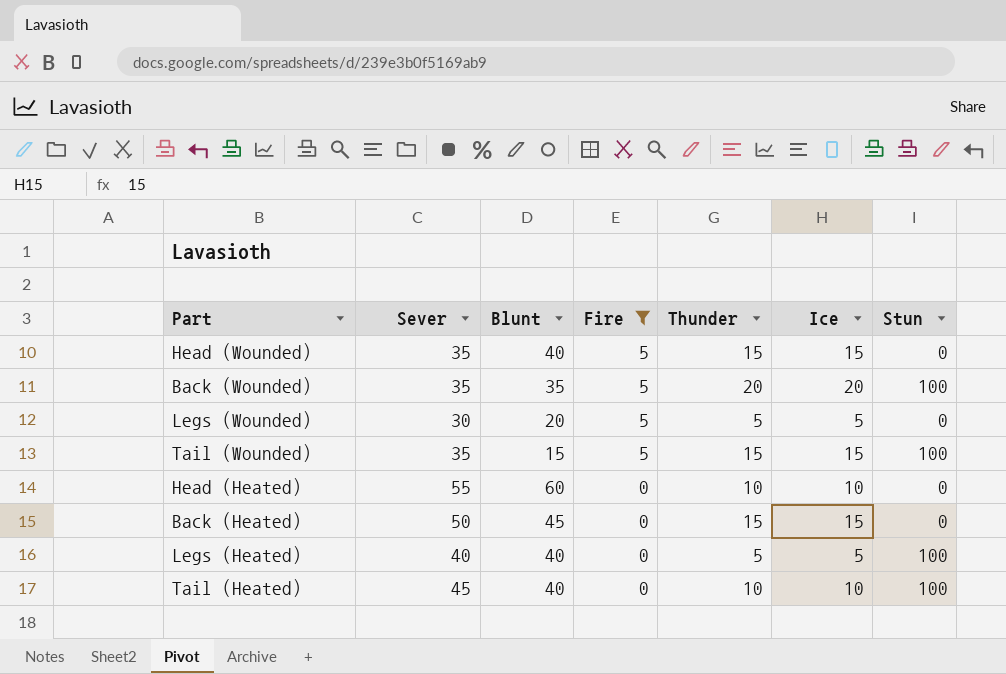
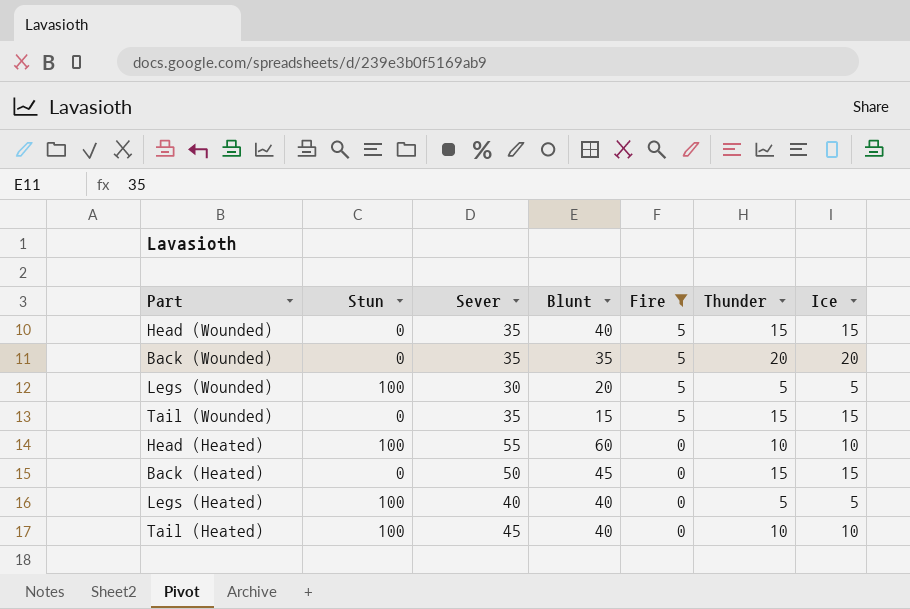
column Stun | position: 7 -> 2
Back (Wounded) | Stun: 100 -> 0
Legs (Wounded) | Stun: 0 -> 100
Tail (Wounded) | Stun: 100 -> 0
Head (Heated) | Stun: 0 -> 100

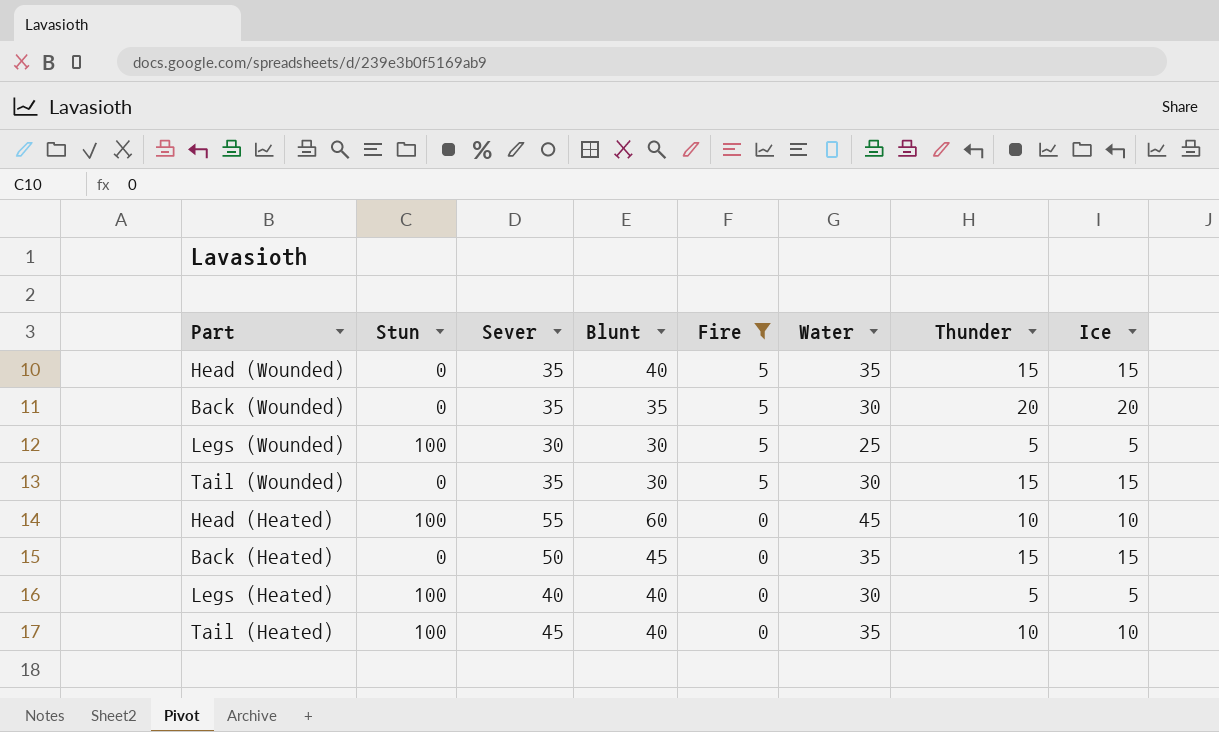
column Water | position: none -> 6
Legs (Wounded) | Blunt: 20 -> 30
Tail (Wounded) | Blunt: 15 -> 30

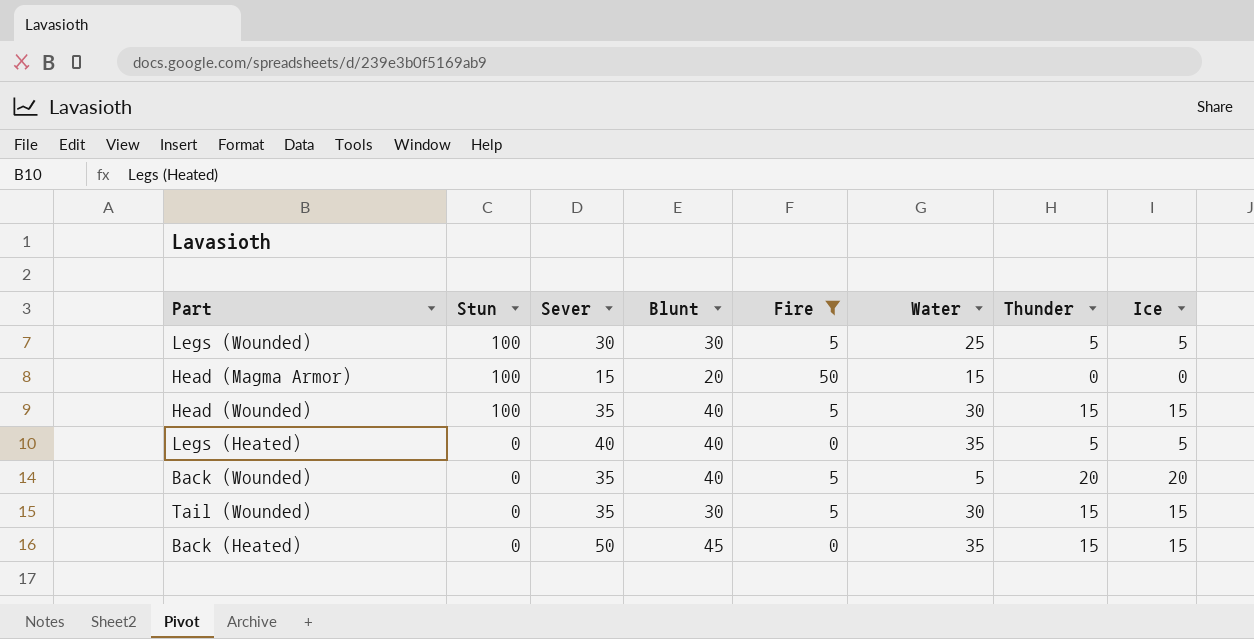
row order: Fire descending -> Stun descending
row Head (Heated): 100 | 55 | 60 | 0 | 45 | 10 | 10 -> none
row Tail (Heated): 100 | 45 | 40 | 0 | 35 | 10 | 10 -> none
row Head (Magma Armor): none -> 100 | 15 | 20 | 50 | 15 | 0 | 0
Head (Wounded) | Stun: 0 -> 100
Head (Wounded) | Water: 35 -> 30
Legs (Heated) | Stun: 100 -> 0
Legs (Heated) | Water: 30 -> 35
Back (Wounded) | Blunt: 35 -> 40
Back (Wounded) | Water: 30 -> 5

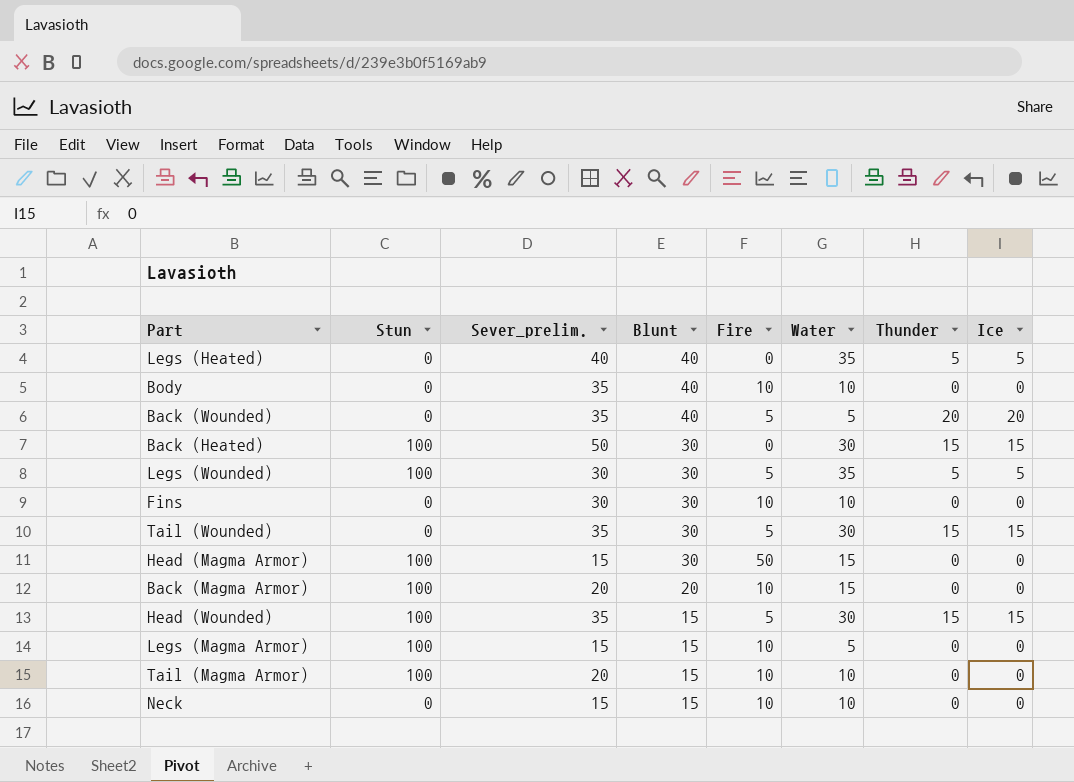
filter: Fire != 10 -> none
row order: Stun descending -> Blunt descending
column name: Sever -> Sever_prelim.
Back (Heated) | Stun: 0 -> 100
Back (Heated) | Blunt: 45 -> 30
Back (Heated) | Water: 35 -> 30
Legs (Wounded) | Water: 25 -> 35
Head (Magma Armor) | Blunt: 20 -> 30
Head (Wounded) | Blunt: 40 -> 15

